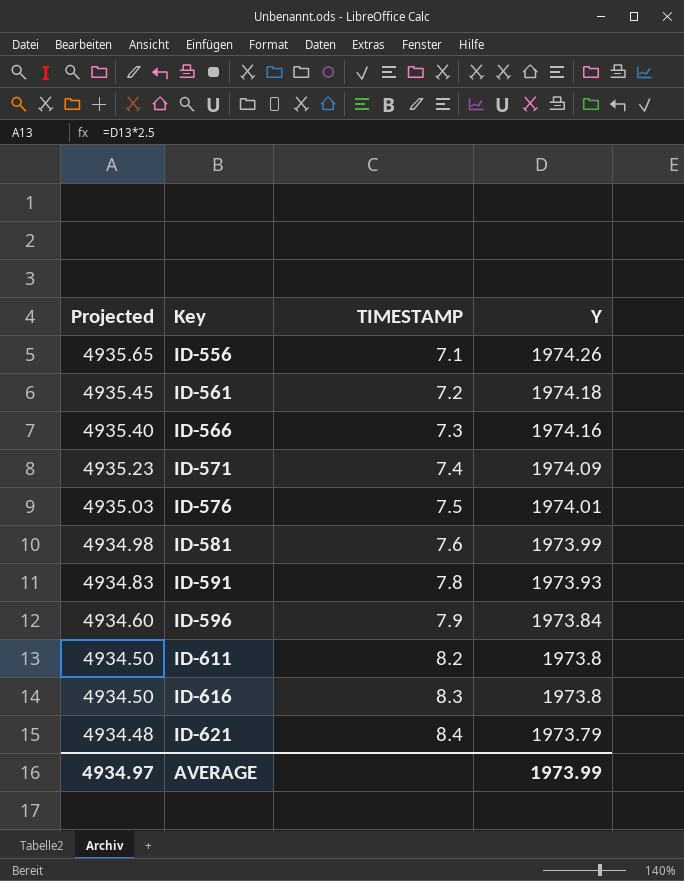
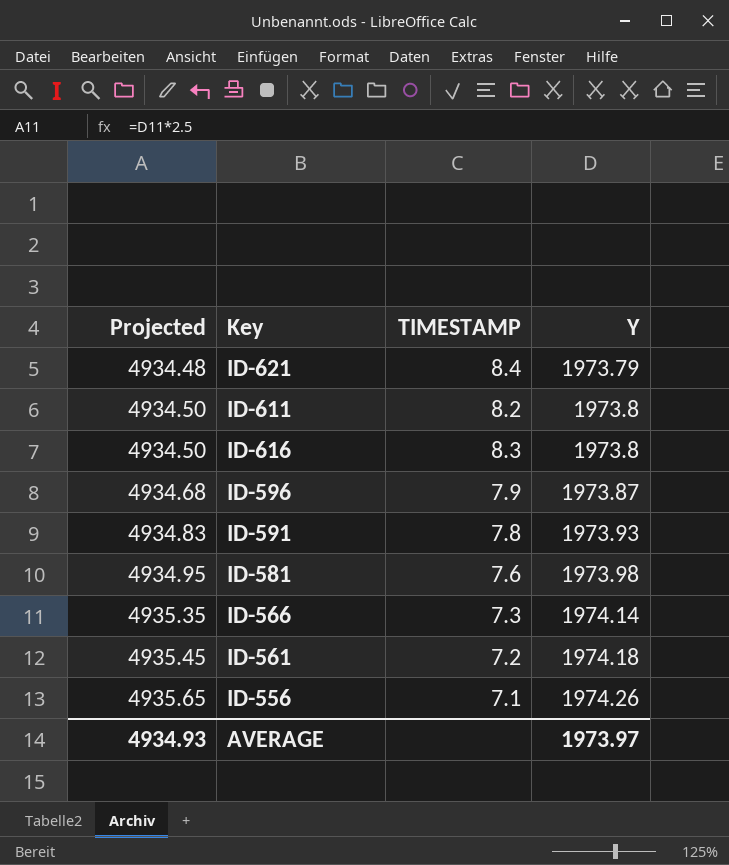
row order: Projected descending -> Projected ascending
row ID-571: 4935.23 | 7.4 | 1974.09 -> none
row ID-576: 4935.03 | 7.5 | 1974.01 -> none
ID-596 | Projected: 4934.60 -> 4934.68
ID-596 | Y: 1973.84 -> 1973.87
ID-581 | Projected: 4934.98 -> 4934.95
ID-581 | Y: 1973.99 -> 1973.98
ID-566 | Projected: 4935.40 -> 4935.35
ID-566 | Y: 1974.16 -> 1974.14
AVERAGE | Projected: 4934.97 -> 4934.93
AVERAGE | Y: 1973.99 -> 1973.97

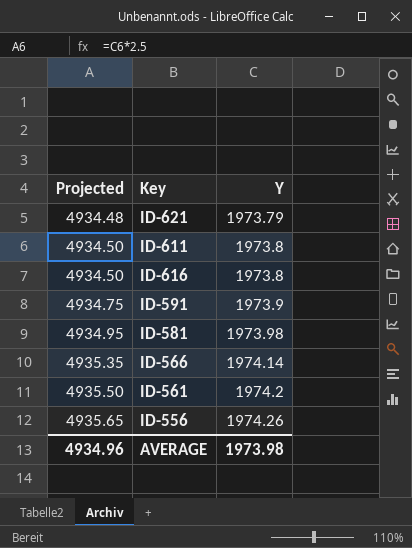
column TIMESTAMP | position: 3 -> none
row ID-596: 4934.68 | 7.9 | 1973.87 -> none
ID-591 | Projected: 4934.83 -> 4934.75
ID-591 | Y: 1973.93 -> 1973.9
ID-561 | Projected: 4935.45 -> 4935.50
ID-561 | Y: 1974.18 -> 1974.2
AVERAGE | Projected: 4934.93 -> 4934.96
AVERAGE | Y: 1973.97 -> 1973.98

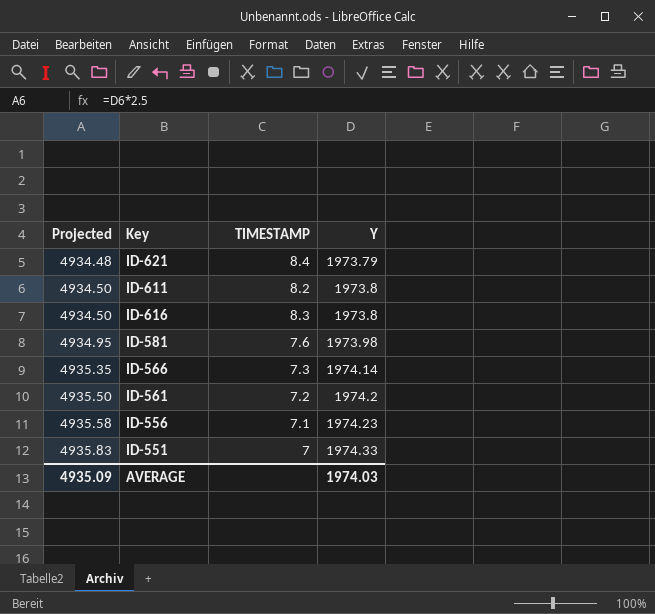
column TIMESTAMP | position: none -> 3
row ID-591: 4934.75 | 1973.9 -> none
ID-556 | Projected: 4935.65 -> 4935.58
ID-556 | Y: 1974.26 -> 1974.23
row ID-551: none -> 4935.83 | 7 | 1974.33
AVERAGE | Projected: 4934.96 -> 4935.09
AVERAGE | Y: 1973.98 -> 1974.03

